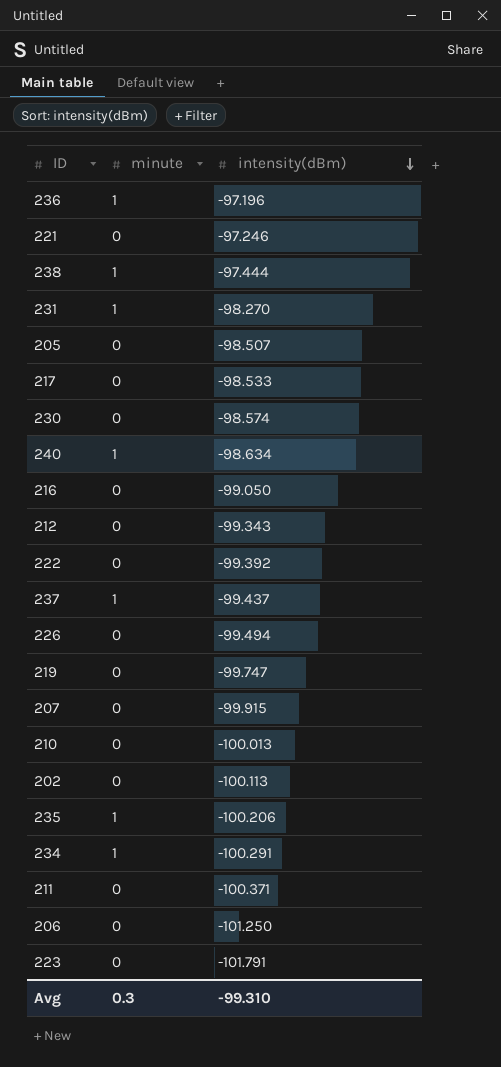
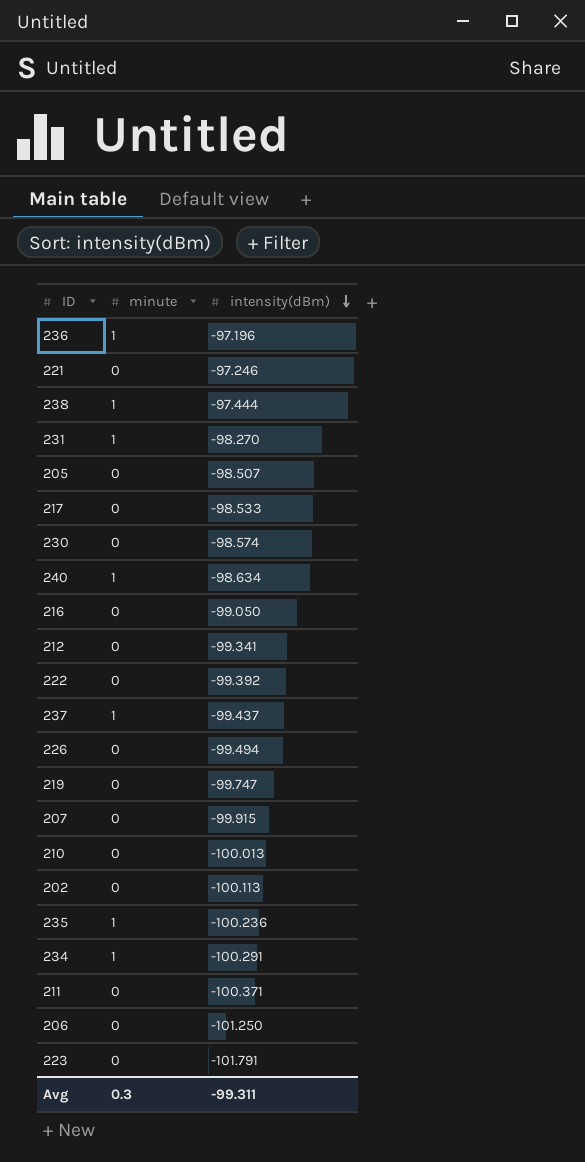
212 | intensity(dBm): -99.343 -> -99.341
235 | intensity(dBm): -100.206 -> -100.236
Avg | intensity(dBm): -99.310 -> -99.311

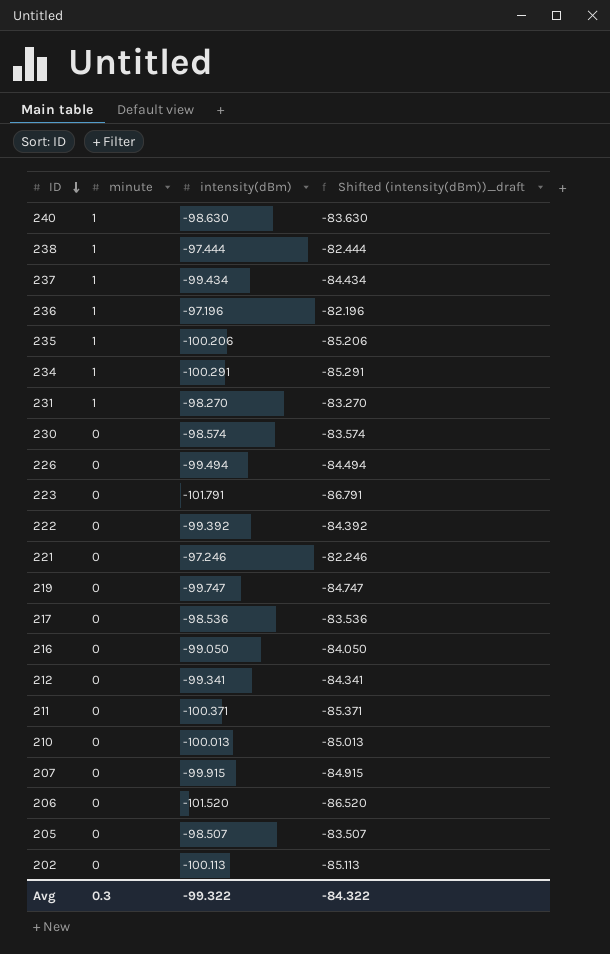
row order: intensity(dBm) descending -> ID descending
column Shifted (intensity(dBm))_draft | formula: none -> [intensity(dBm)] + 15
240 | intensity(dBm): -98.634 -> -98.630
237 | intensity(dBm): -99.437 -> -99.434
235 | intensity(dBm): -100.236 -> -100.206
217 | intensity(dBm): -98.533 -> -98.536
206 | intensity(dBm): -101.250 -> -101.520
Avg | intensity(dBm): -99.311 -> -99.322

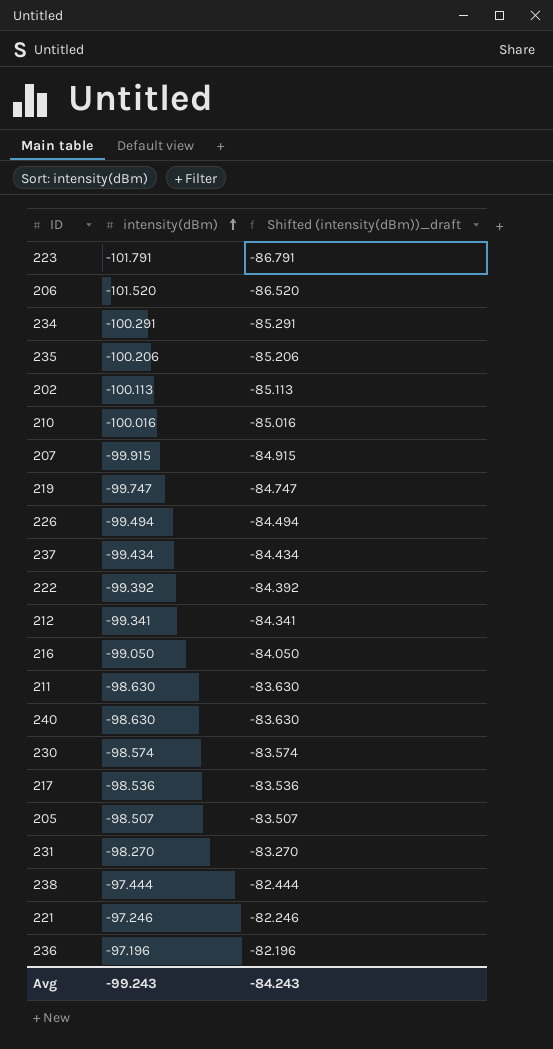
row order: ID descending -> intensity(dBm) ascending
column minute | position: 2 -> none
210 | intensity(dBm): -100.013 -> -100.016
210 | Shifted (intensity(dBm))_draft: -85.013 -> -85.016
211 | intensity(dBm): -100.371 -> -98.630
211 | Shifted (intensity(dBm))_draft: -85.371 -> -83.630
Avg | intensity(dBm): -99.322 -> -99.243
Avg | Shifted (intensity(dBm))_draft: -84.322 -> -84.243

